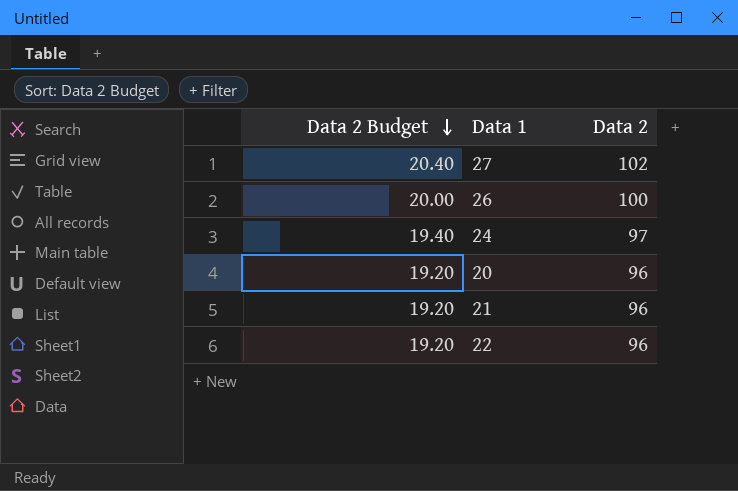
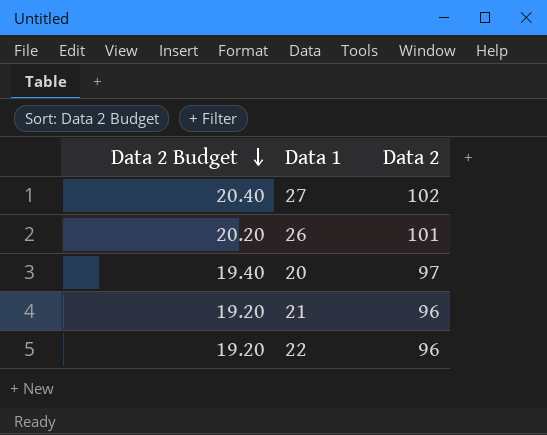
row 24: 19.40 | 97 -> none
26 | Data 2 Budget: 20.00 -> 20.20
26 | Data 2: 100 -> 101
20 | Data 2 Budget: 19.20 -> 19.40
20 | Data 2: 96 -> 97

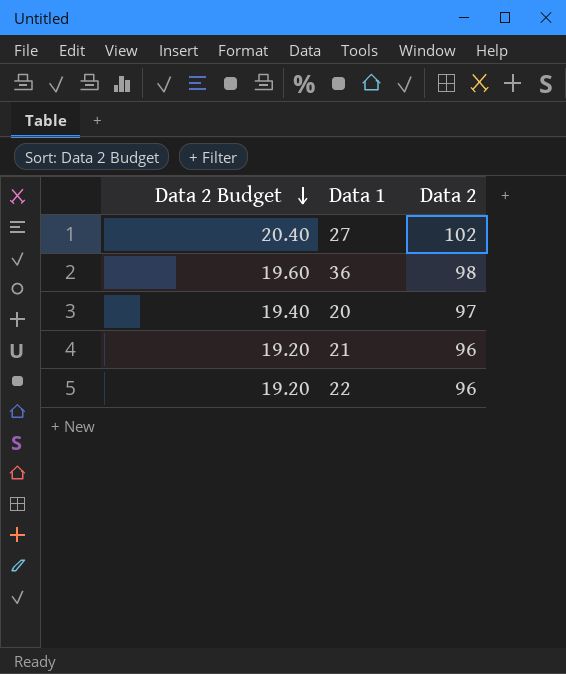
row 26: 20.20 | 101 -> none
row 36: none -> 19.60 | 98

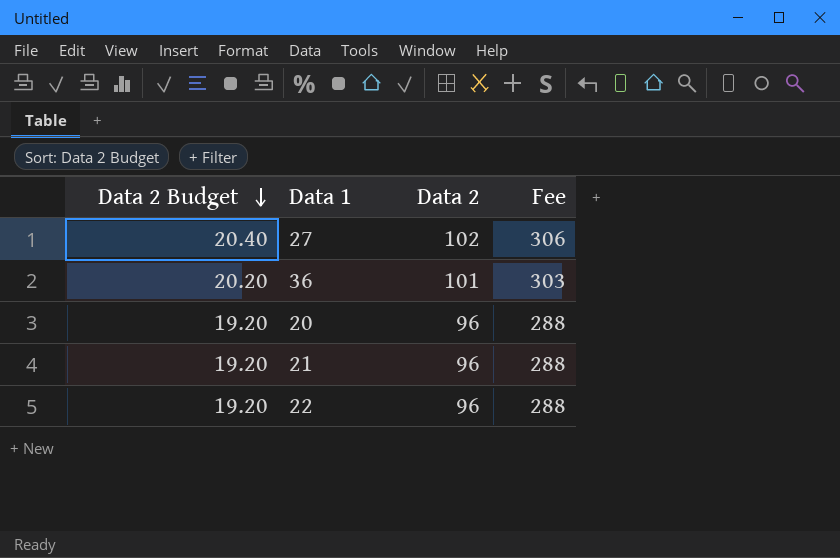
column Fee | formula: none -> [Data 2] * 3
36 | Data 2 Budget: 19.60 -> 20.20
36 | Data 2: 98 -> 101
20 | Data 2 Budget: 19.40 -> 19.20
20 | Data 2: 97 -> 96

